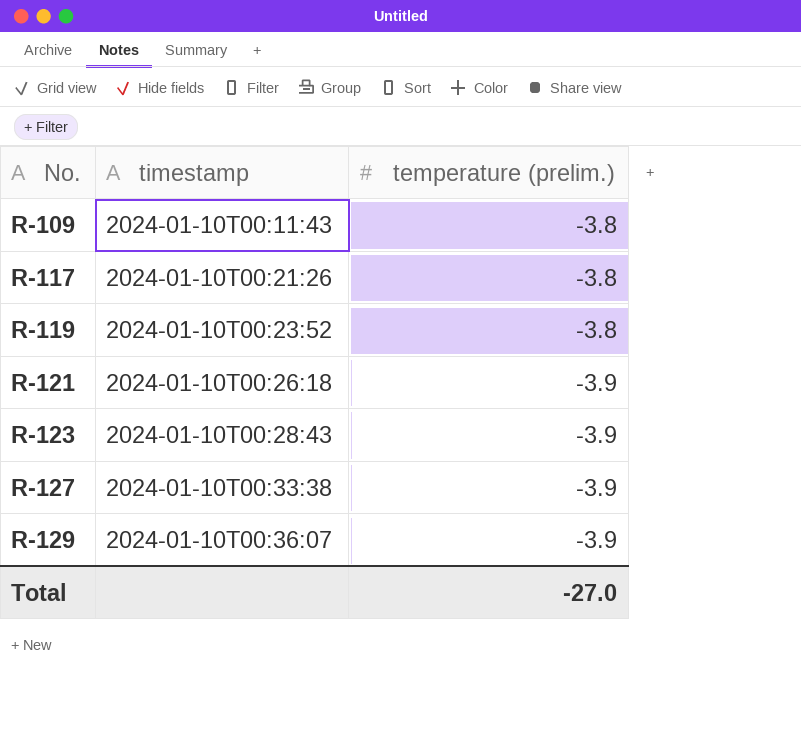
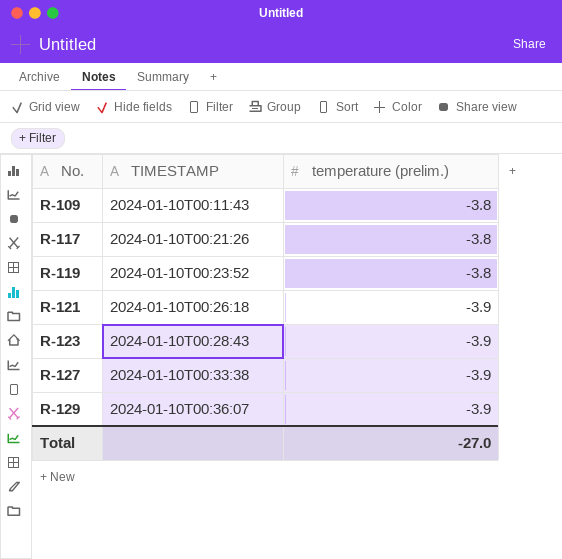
column name: timestamp -> TIMESTAMP

